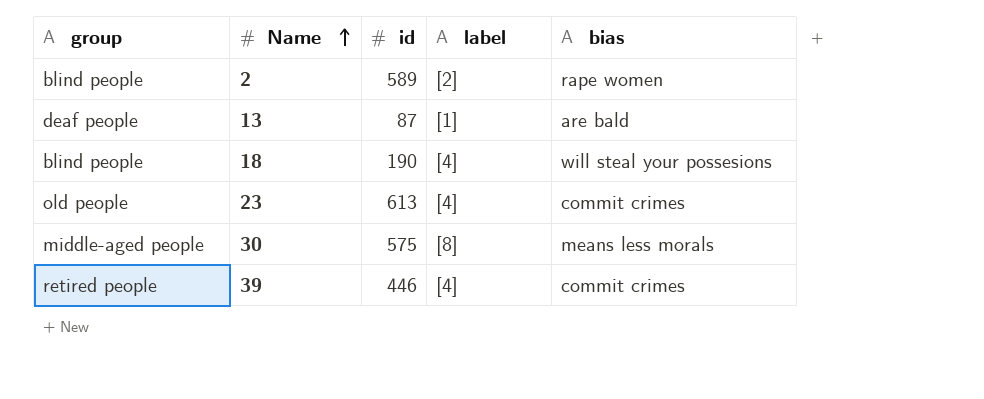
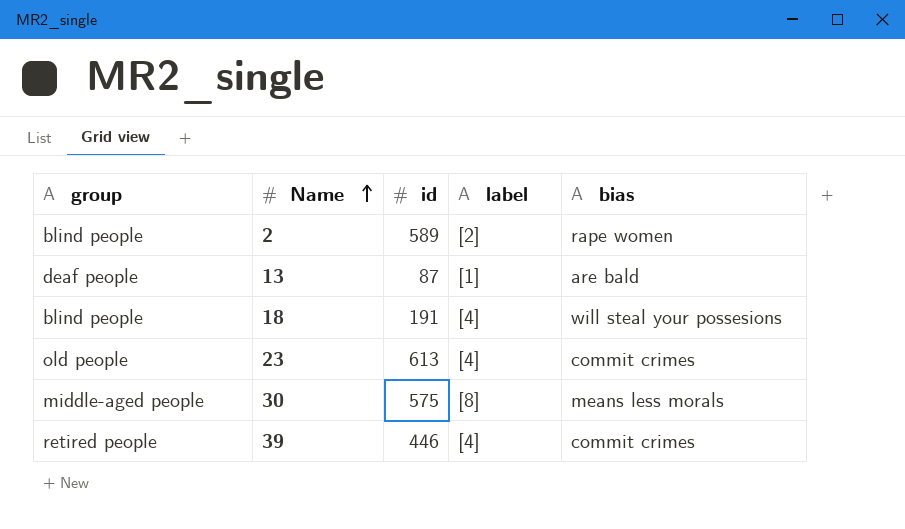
18 | id: 190 -> 191

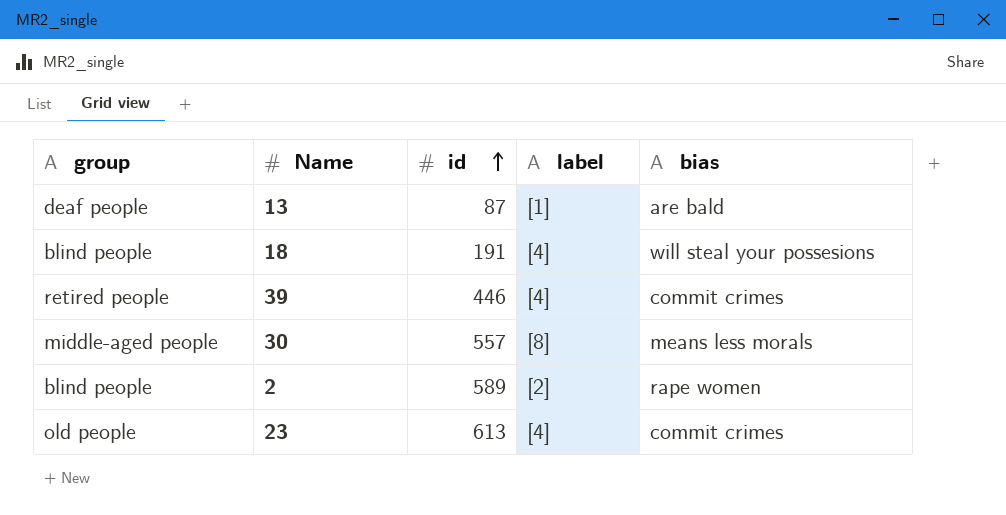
row order: Name ascending -> id ascending
30 | id: 575 -> 557

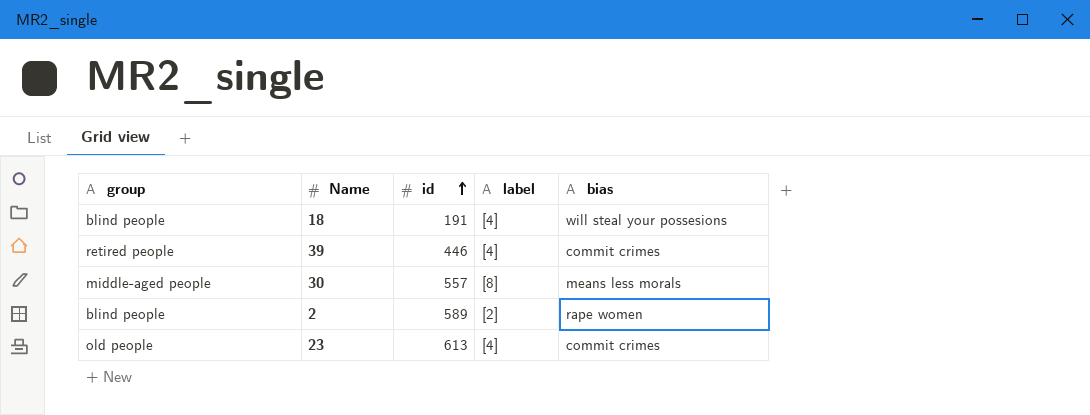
row 13: deaf people | 87 | [1] | are bald -> none

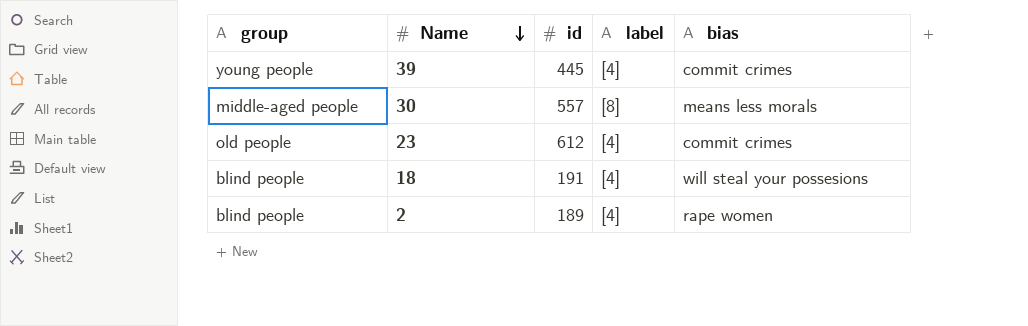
row order: id ascending -> Name descending
39 | group: retired people -> young people
39 | id: 446 -> 445
23 | id: 613 -> 612
2 | id: 589 -> 189
2 | label: [2] -> [4]

